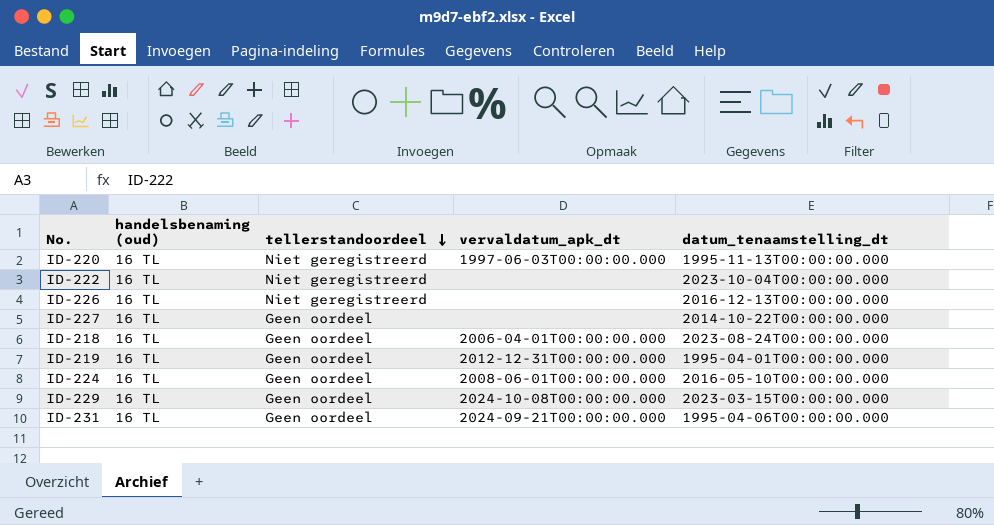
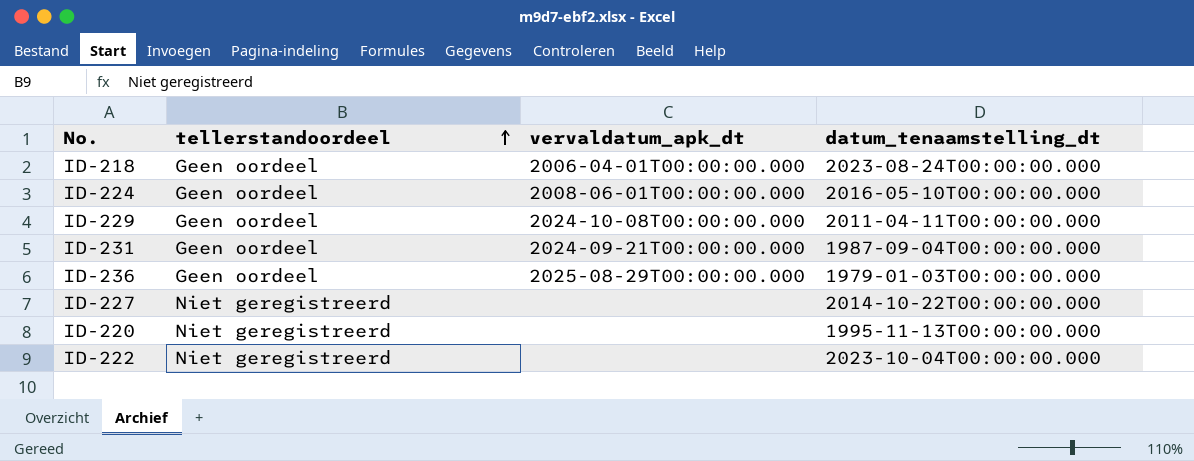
row order: tellerstandoordeel descending -> tellerstandoordeel ascending
column handelsbenaming (oud) | position: 2 -> none
row ID-226: 16 TL | Niet geregistreerd | none | 2016-12-13T00:00:00.000 -> none
row ID-219: 16 TL | Geen oordeel | 2012-12-31T00:00:00.000 | 1995-04-01T00:00:00.000 -> none
ID-229 | datum_tenaamstelling_dt: 2023-03-15T00:00:00.000 -> 2011-04-11T00:00:00.000
ID-231 | datum_tenaamstelling_dt: 1995-04-06T00:00:00.000 -> 1987-09-04T00:00:00.000
row ID-236: none -> Geen oordeel | 2025-08-29T00:00:00.000 | 1979-01-03T00:00:00.000
ID-227 | tellerstandoordeel: Geen oordeel -> Niet geregistreerd
ID-220 | vervaldatum_apk_dt: 1997-06-03T00:00:00.000 -> none

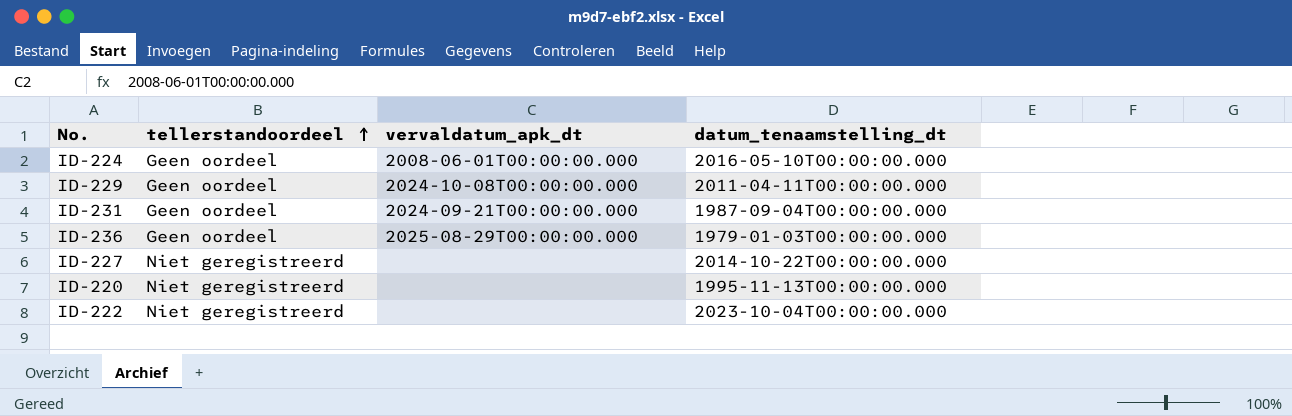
row ID-218: Geen oordeel | 2006-04-01T00:00:00.000 | 2023-08-24T00:00:00.000 -> none

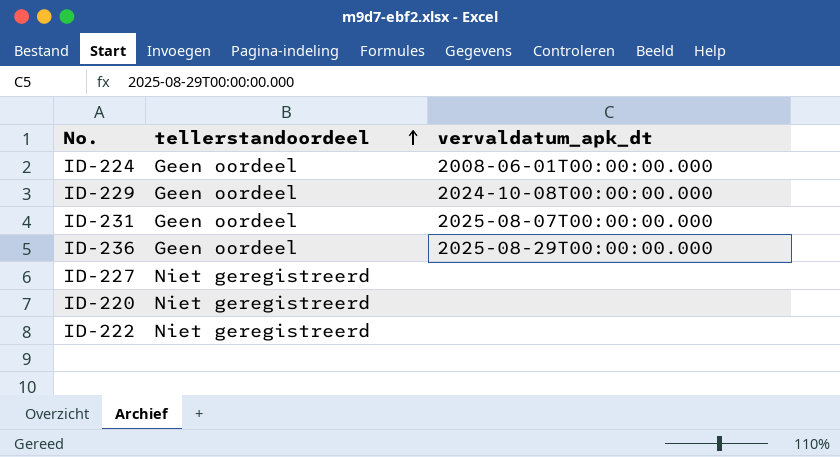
column datum_tenaamstelling_dt | position: 4 -> none
ID-231 | vervaldatum_apk_dt: 2024-09-21T00:00:00.000 -> 2025-08-07T00:00:00.000

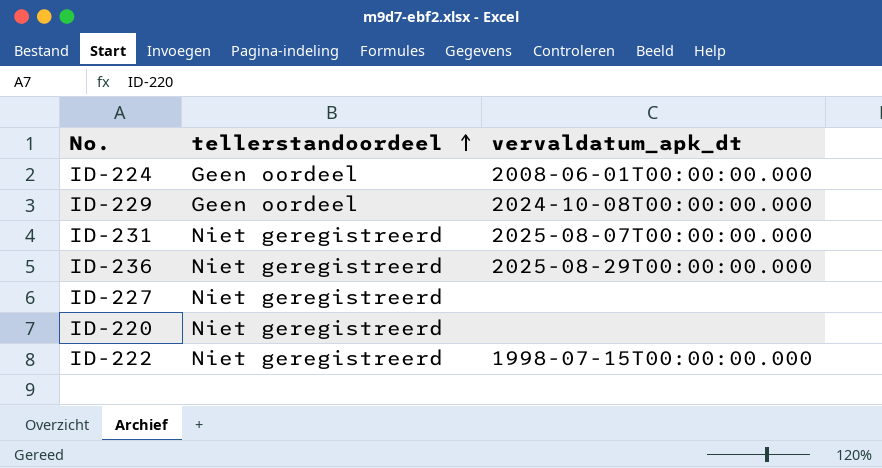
ID-231 | tellerstandoordeel: Geen oordeel -> Niet geregistreerd
ID-236 | tellerstandoordeel: Geen oordeel -> Niet geregistreerd
ID-222 | vervaldatum_apk_dt: none -> 1998-07-15T00:00:00.000

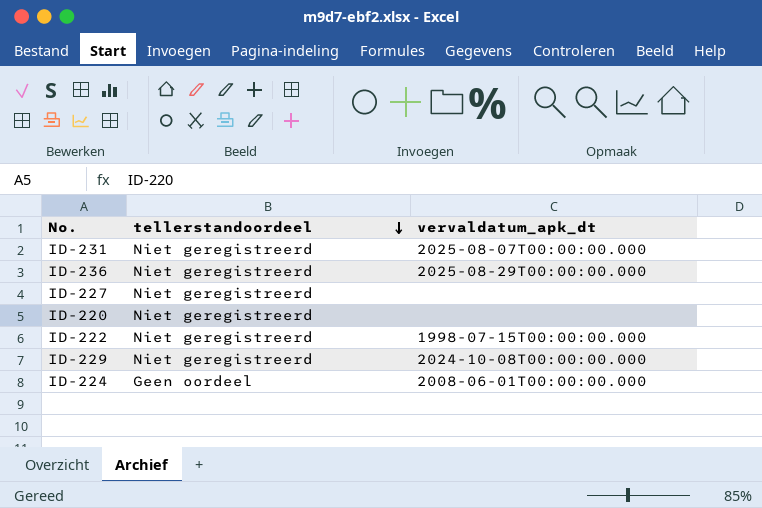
row order: tellerstandoordeel ascending -> tellerstandoordeel descending
ID-229 | tellerstandoordeel: Geen oordeel -> Niet geregistreerd

